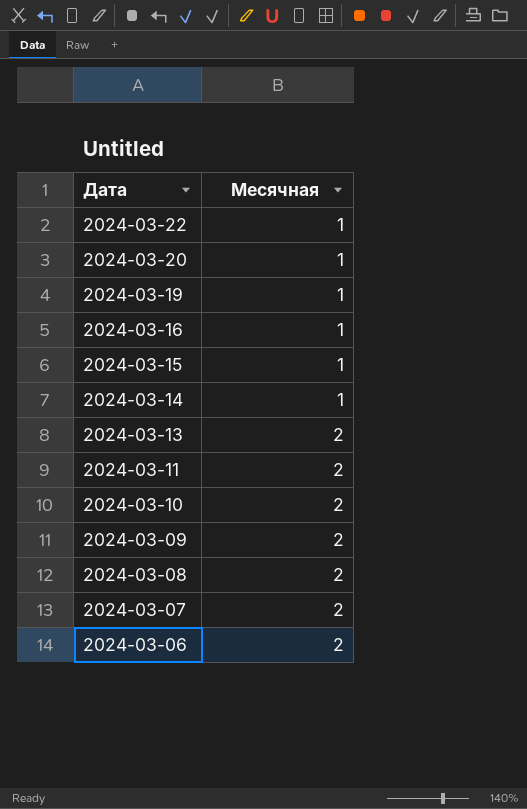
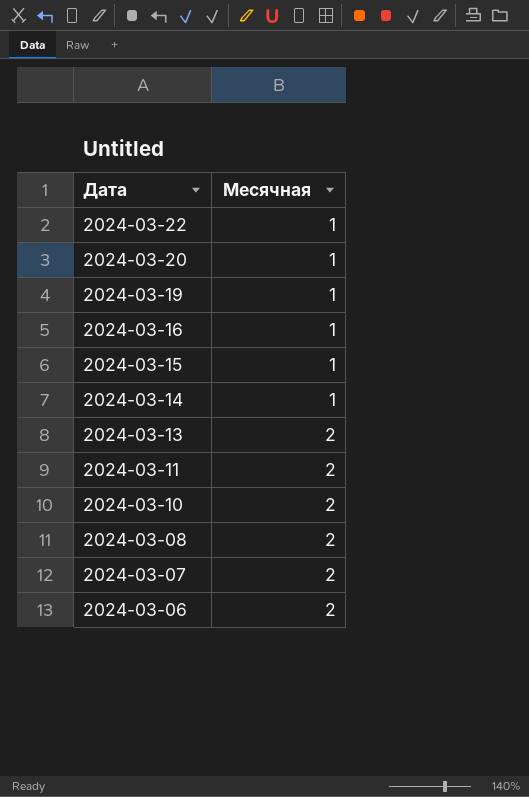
row 2024-03-09: 2 -> none

